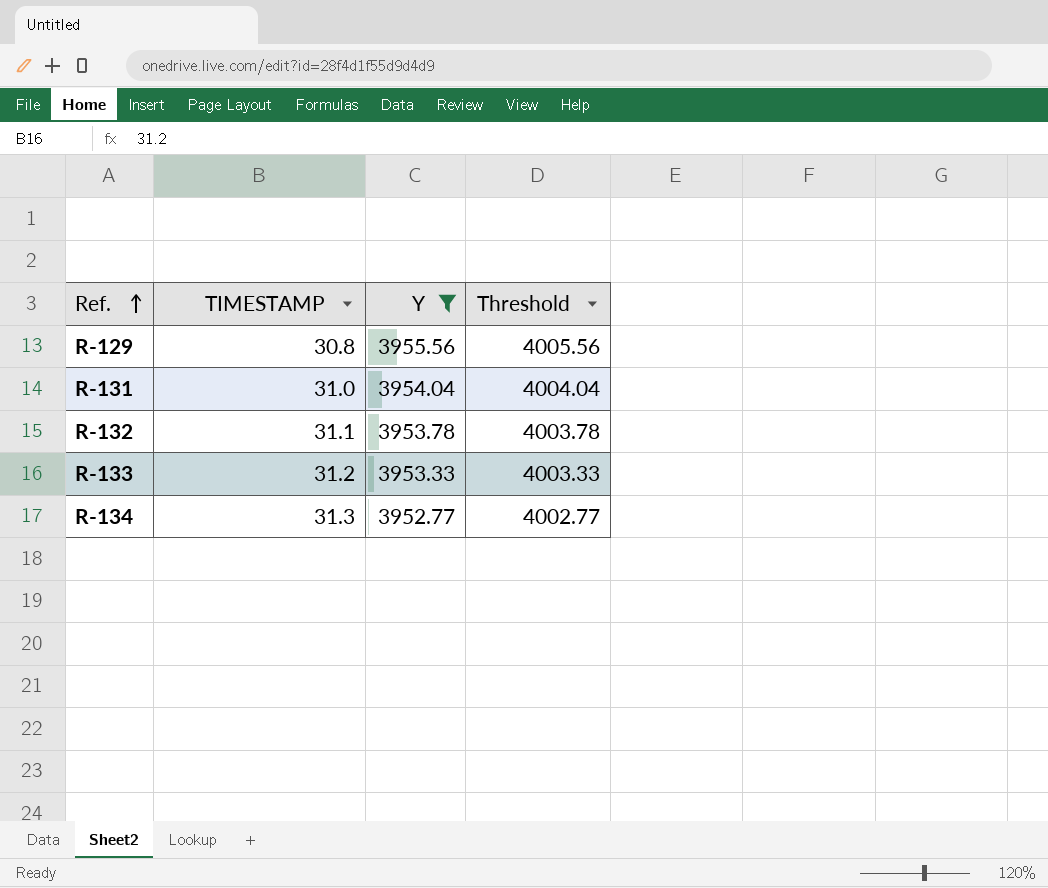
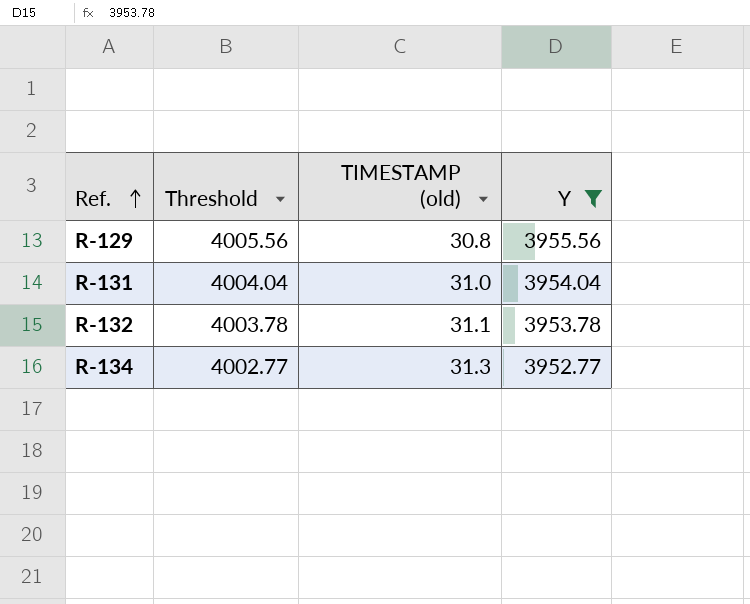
column Threshold | position: 4 -> 2
column name: TIMESTAMP -> TIMESTAMP (old)
row R-133: 31.2 | 3953.33 | 4003.33 -> none

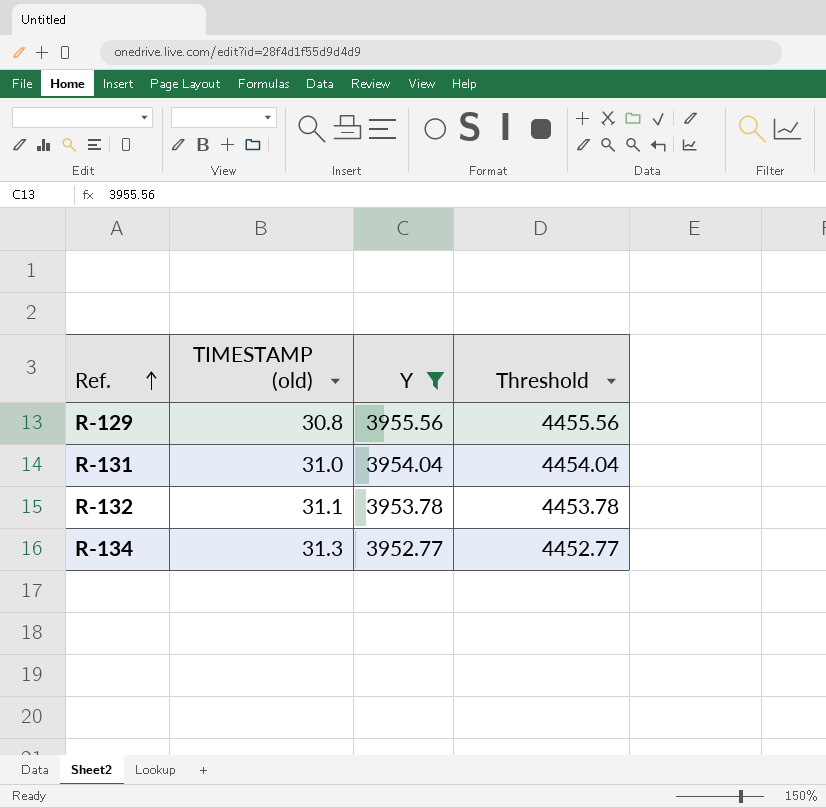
column Threshold | formula: [Y] + 50 -> [Y] + 500
column Threshold | position: 2 -> 4

